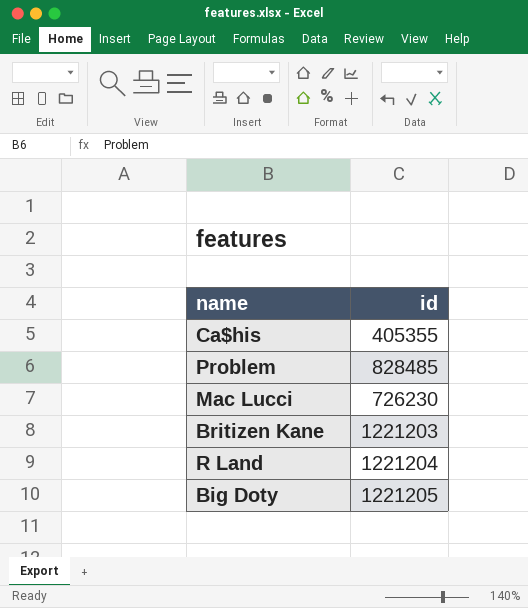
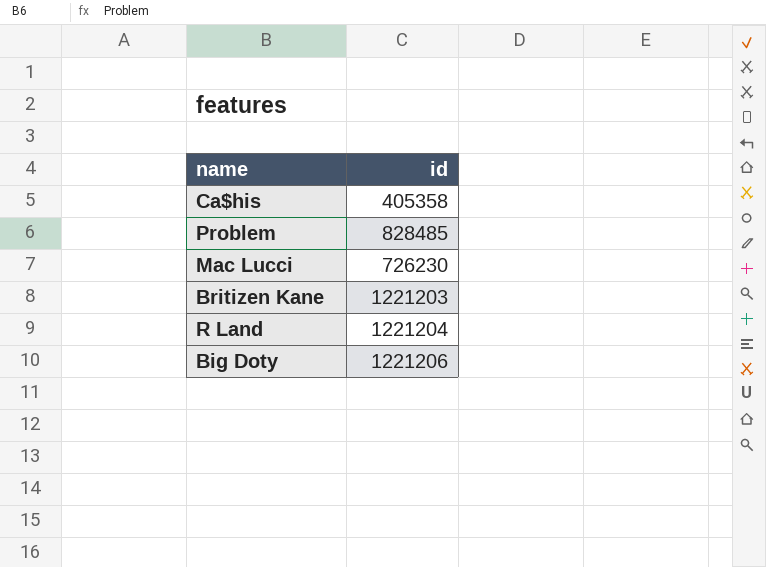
Ca$his | id: 405355 -> 405358
Big Doty | id: 1221205 -> 1221206

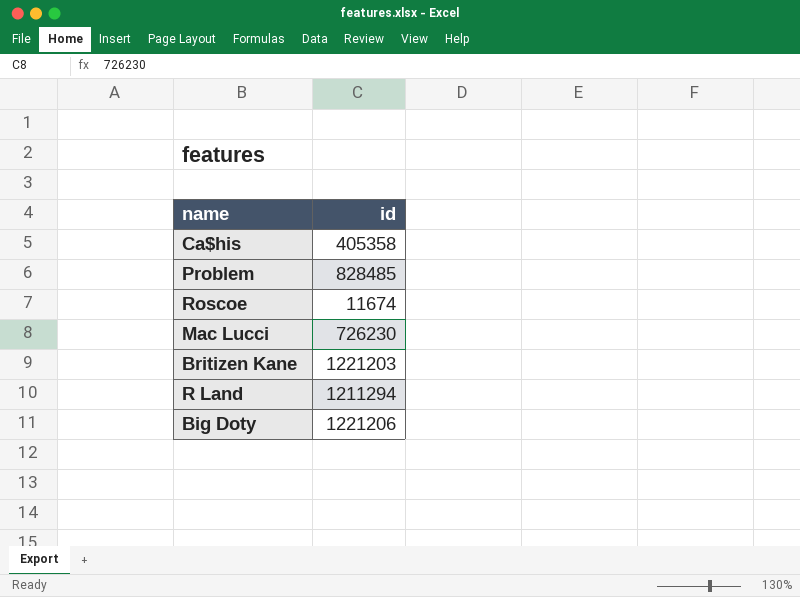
row Roscoe: none -> 11674
R Land | id: 1221204 -> 1211294

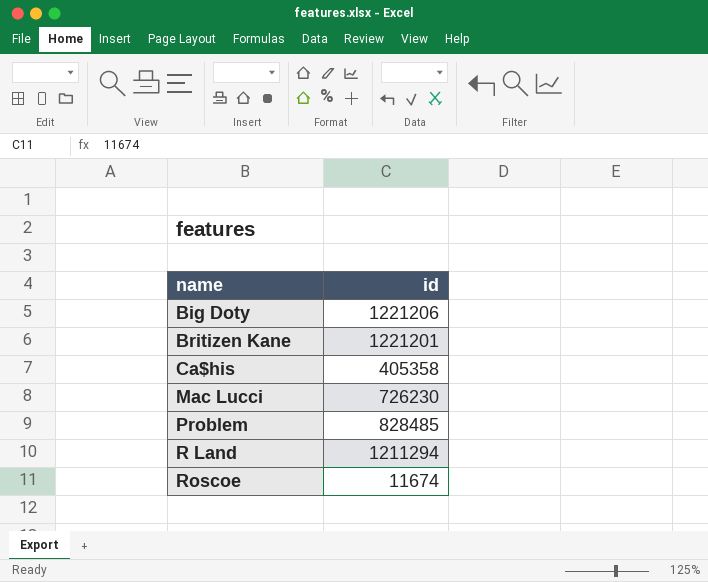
row order: none -> name ascending
Britizen Kane | id: 1221203 -> 1221201

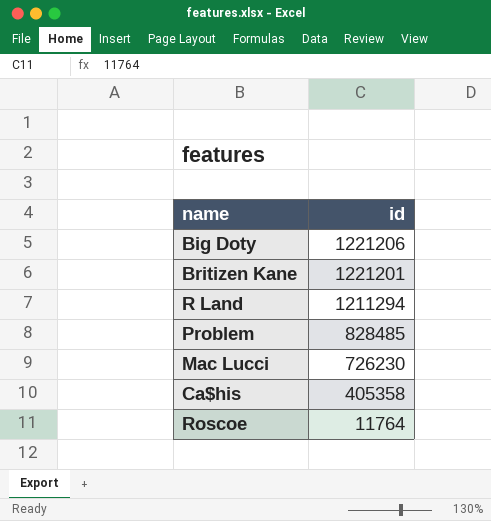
row order: name ascending -> id descending
Roscoe | id: 11674 -> 11764

